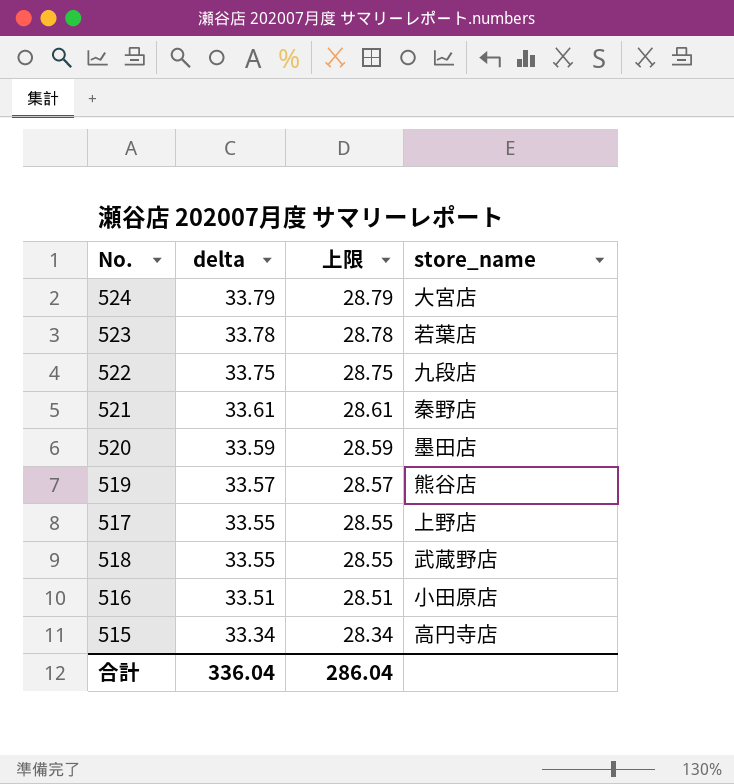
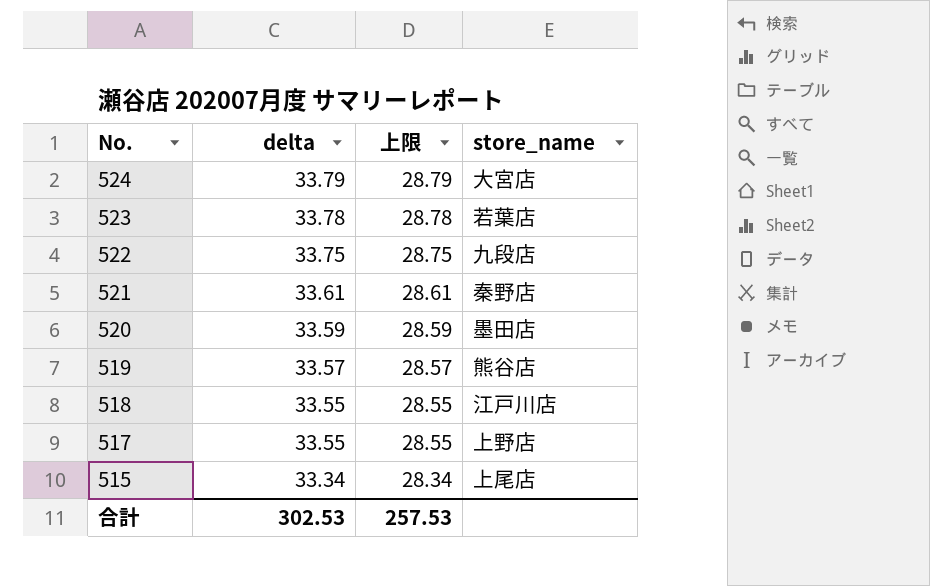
row order: delta descending -> No. descending
row 516: 33.51 | 28.51 | 小田原店 -> none
518 | store_name: 武蔵野店 -> 江戸川店
515 | store_name: 高円寺店 -> 上尾店
合計 | delta: 336.04 -> 302.53
合計 | 上限: 286.04 -> 257.53

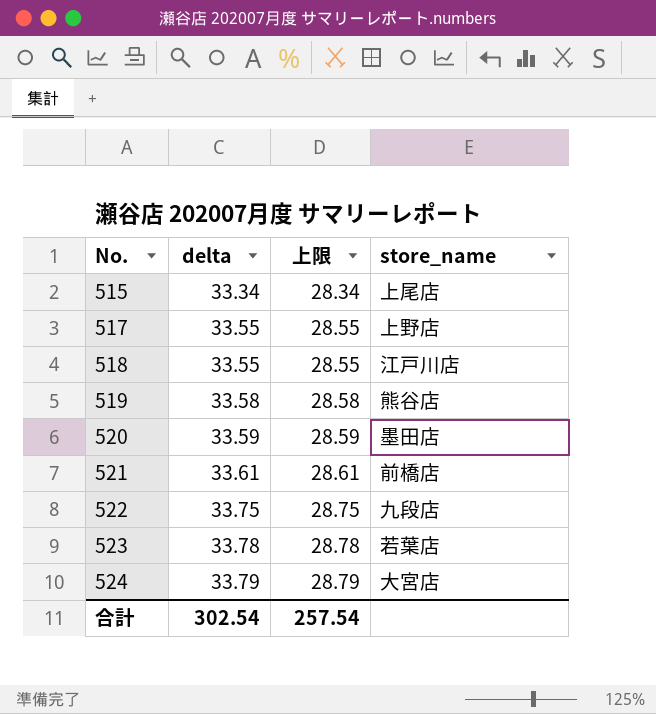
row order: No. descending -> No. ascending
519 | delta: 33.57 -> 33.58
519 | 上限: 28.57 -> 28.58
521 | store_name: 秦野店 -> 前橋店
合計 | delta: 302.53 -> 302.54
合計 | 上限: 257.53 -> 257.54

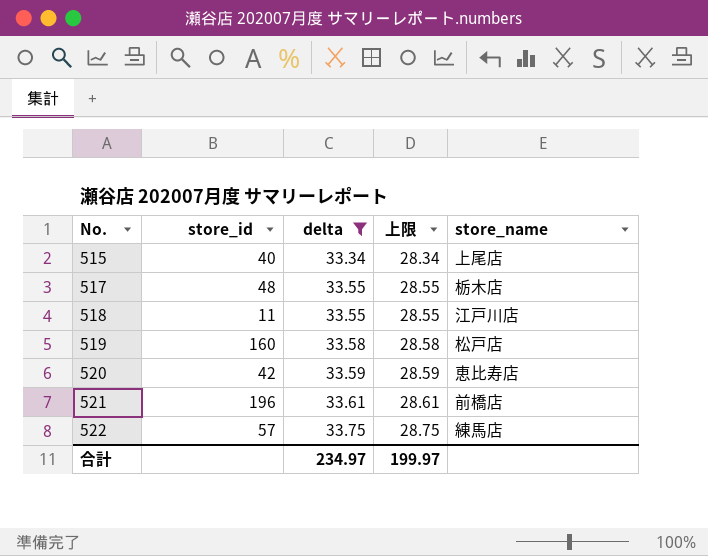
filter: none -> delta <= 33.75
column store_id | position: none -> 2
517 | store_name: 上野店 -> 栃木店
519 | store_name: 熊谷店 -> 松戸店
520 | store_name: 墨田店 -> 恵比寿店
522 | store_name: 九段店 -> 練馬店
合計 | delta: 302.54 -> 234.97
合計 | 上限: 257.54 -> 199.97

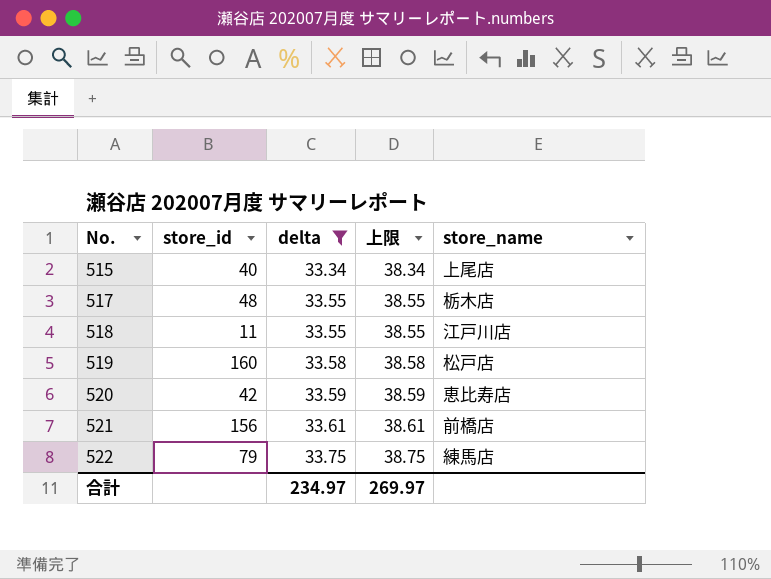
column 上限 | formula: [delta] - 5 -> [delta] + 5
521 | store_id: 196 -> 156
522 | store_id: 57 -> 79
合計 | 上限: 199.97 -> 269.97

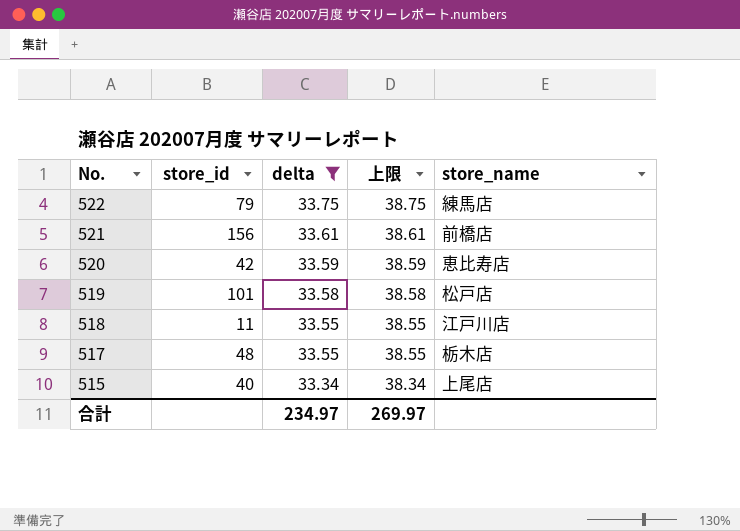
row order: No. ascending -> No. descending
519 | store_id: 160 -> 101

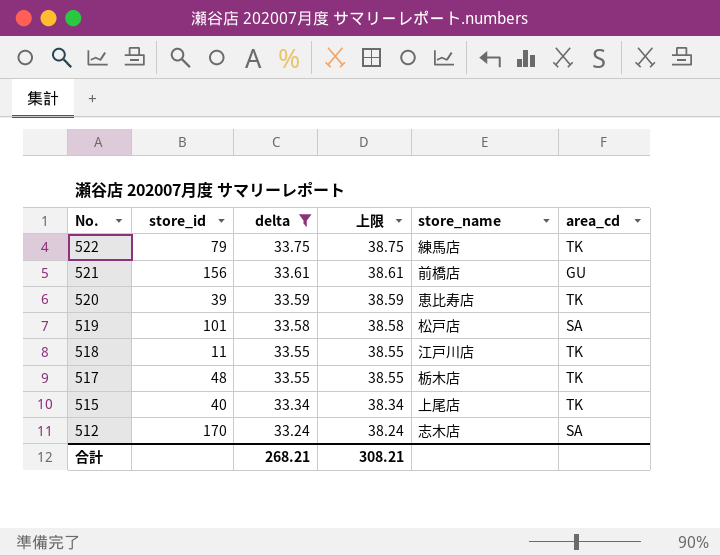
column area_cd | position: none -> 6
520 | store_id: 42 -> 39
row 512: none -> 170 | 33.24 | 38.24 | 志木店 | SA
合計 | delta: 234.97 -> 268.21
合計 | 上限: 269.97 -> 308.21

